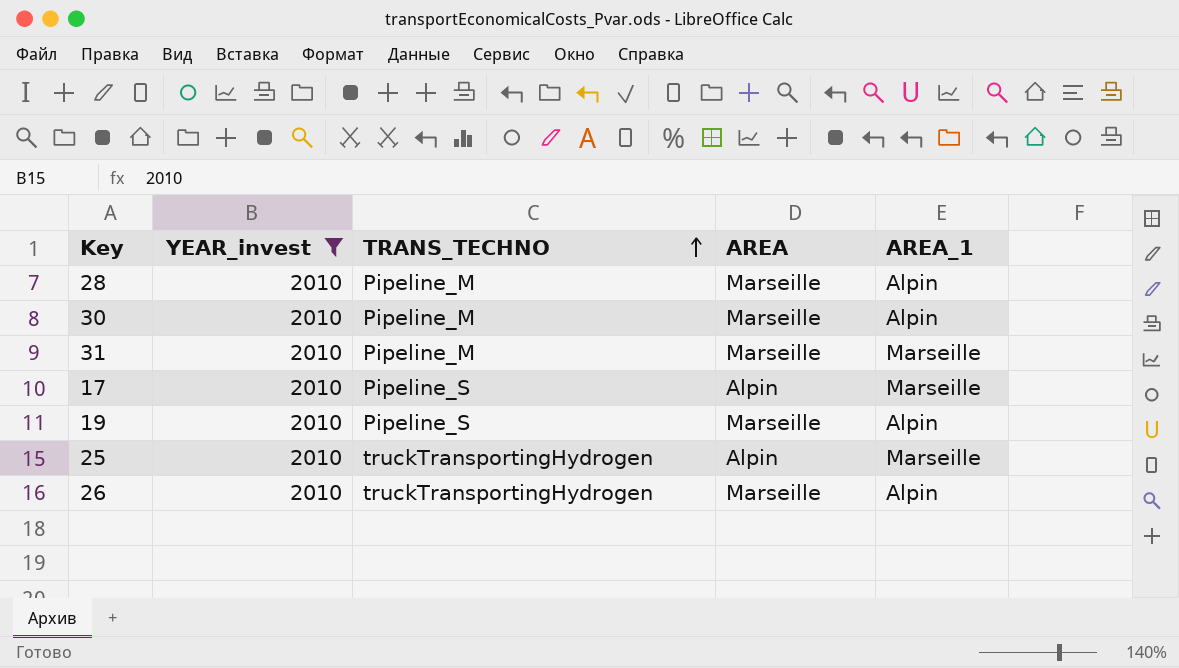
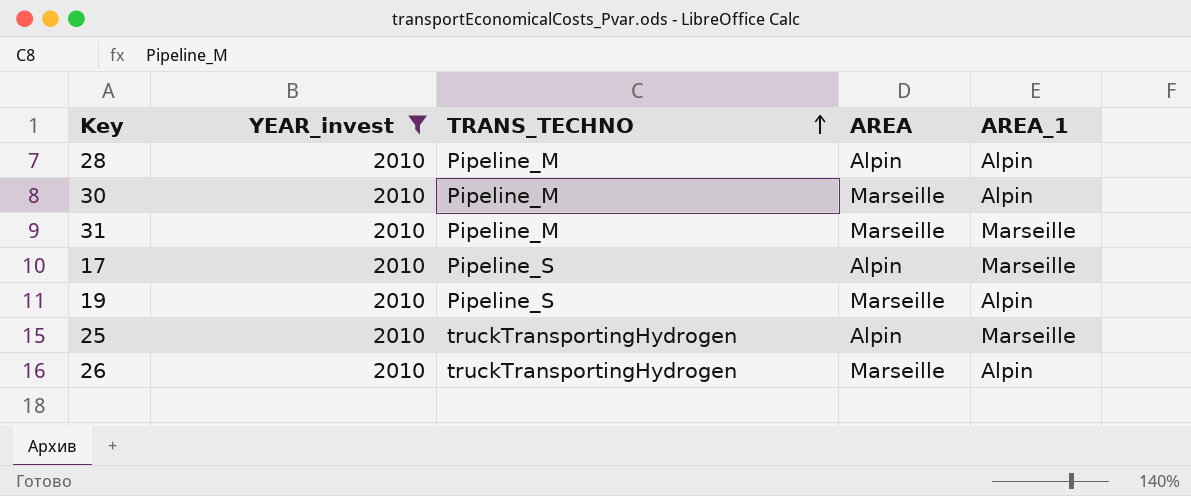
28 | AREA: Marseille -> Alpin

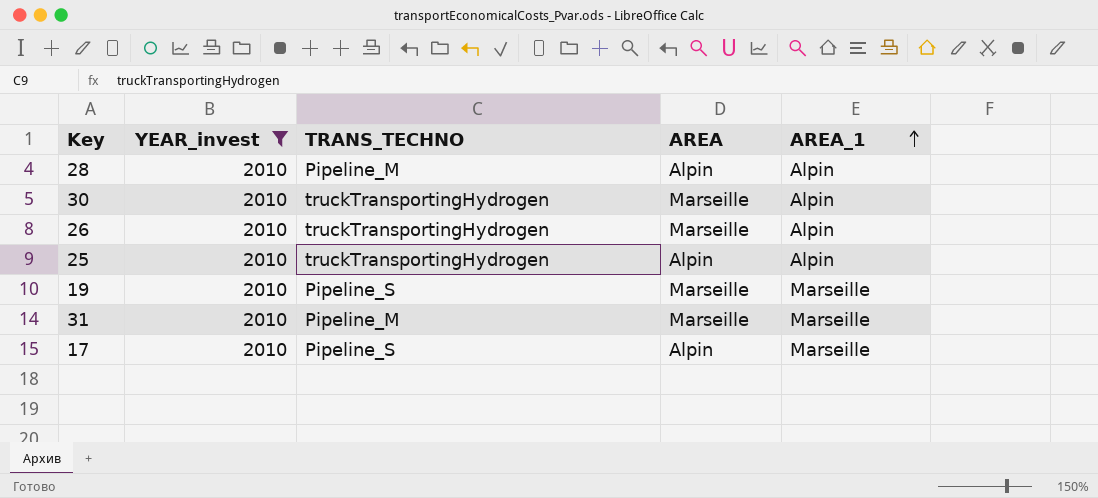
row order: TRANS_TECHNO ascending -> AREA_1 ascending
30 | TRANS_TECHNO: Pipeline_M -> truckTransportingHydrogen
25 | AREA_1: Marseille -> Alpin
19 | AREA_1: Alpin -> Marseille

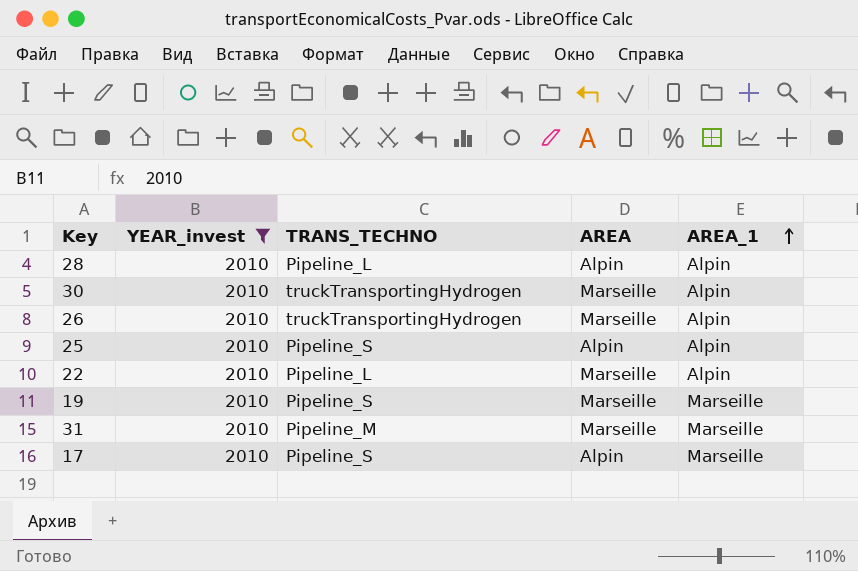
28 | TRANS_TECHNO: Pipeline_M -> Pipeline_L
25 | TRANS_TECHNO: truckTransportingHydrogen -> Pipeline_S
row 22: none -> 2010 | Pipeline_L | Marseille | Alpin

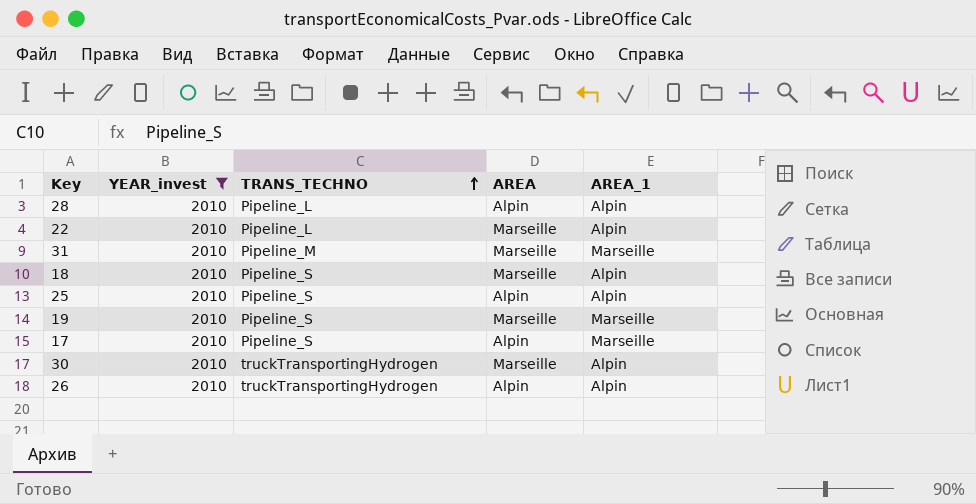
row order: AREA_1 ascending -> TRANS_TECHNO ascending
row 18: none -> 2010 | Pipeline_S | Marseille | Alpin
26 | AREA: Marseille -> Alpin

